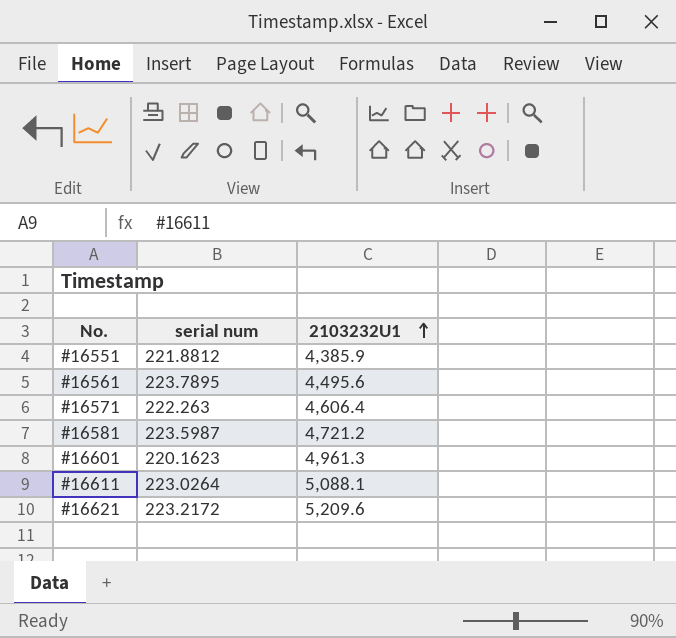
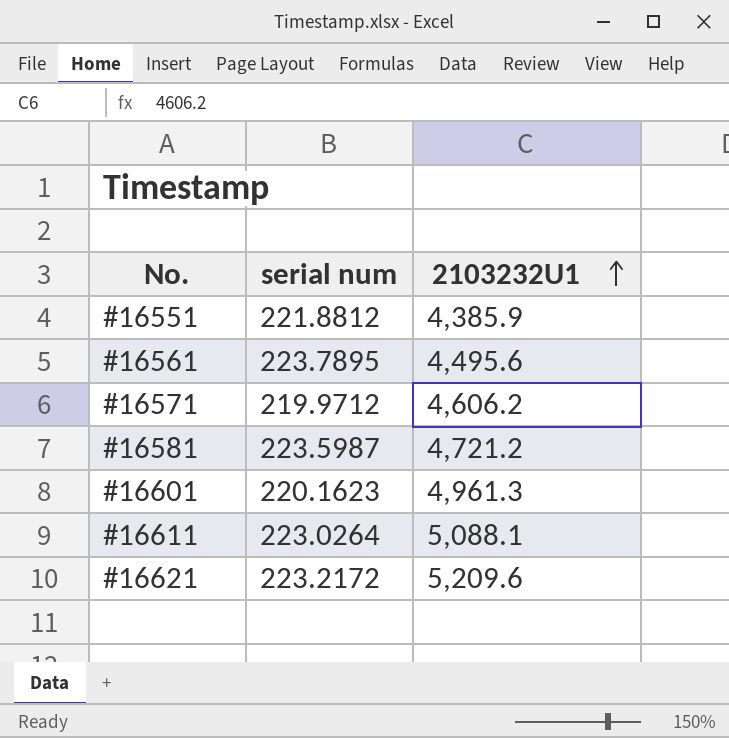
#16571 | serial num: 222.263 -> 219.9712
#16571 | 2103232U1: 4,606.4 -> 4,606.2

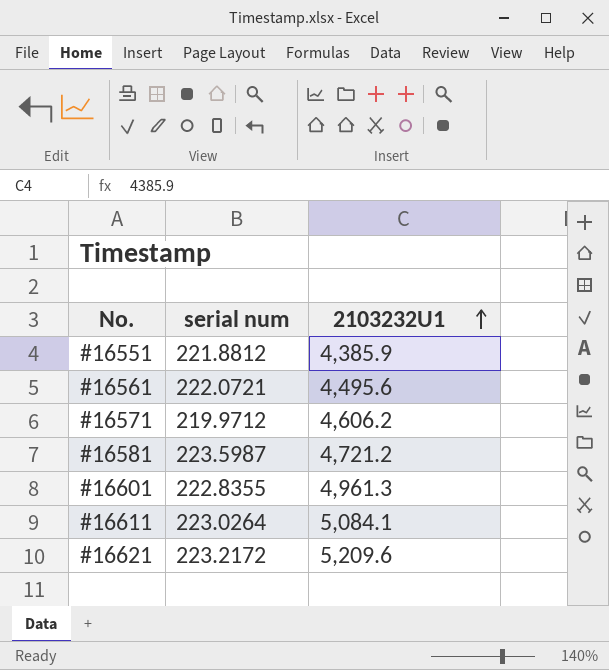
#16561 | serial num: 223.7895 -> 222.0721
#16601 | serial num: 220.1623 -> 222.8355
#16611 | 2103232U1: 5,088.1 -> 5,084.1

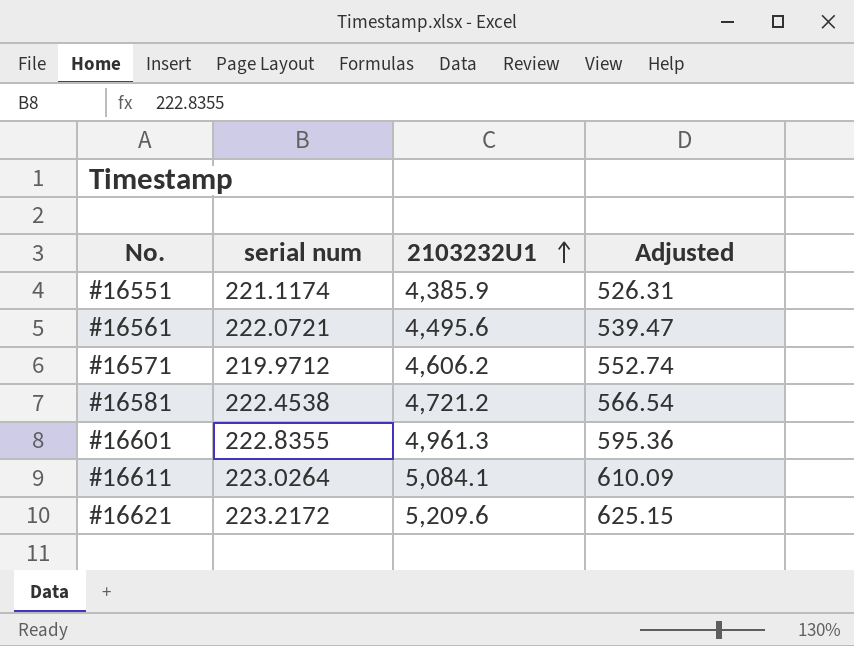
column Adjusted | formula: none -> [2103232U1] * 0.12
#16551 | serial num: 221.8812 -> 221.1174
#16581 | serial num: 223.5987 -> 222.4538

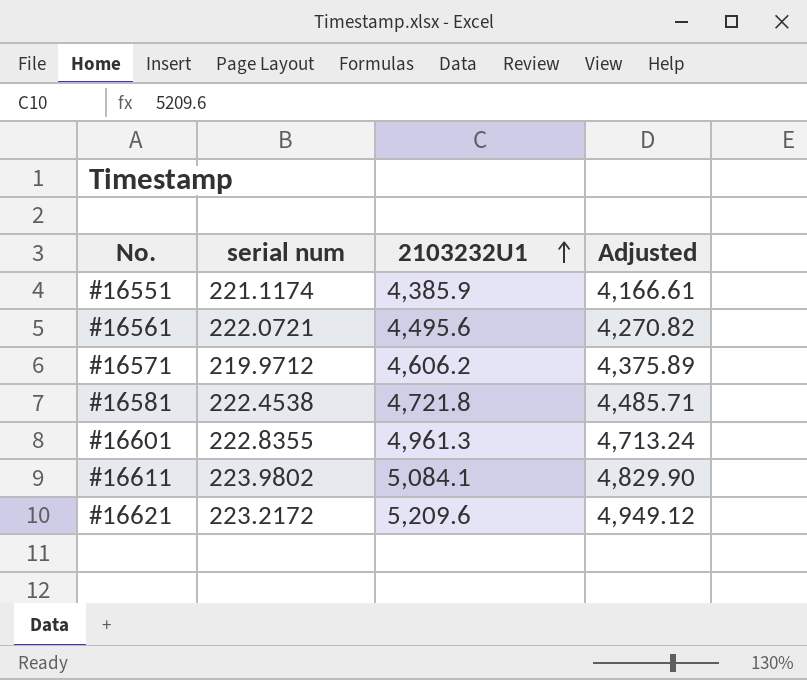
column Adjusted | formula: [2103232U1] * 0.12 -> [2103232U1] * 0.95
#16581 | 2103232U1: 4,721.2 -> 4,721.8
#16611 | serial num: 223.0264 -> 223.9802

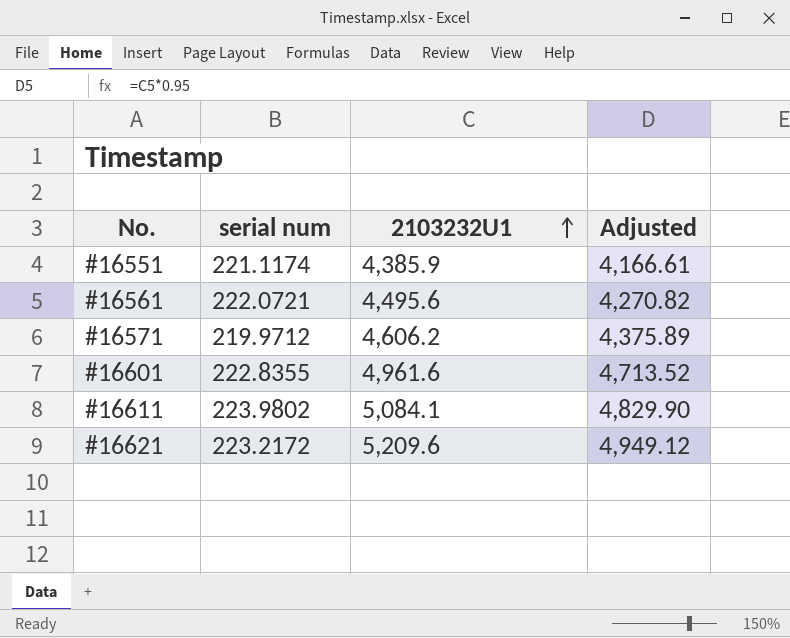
row #16581: 222.4538 | 4,721.8 | 4,485.71 -> none
#16601 | 2103232U1: 4,961.3 -> 4,961.6
#16601 | Adjusted: 4,713.24 -> 4,713.52

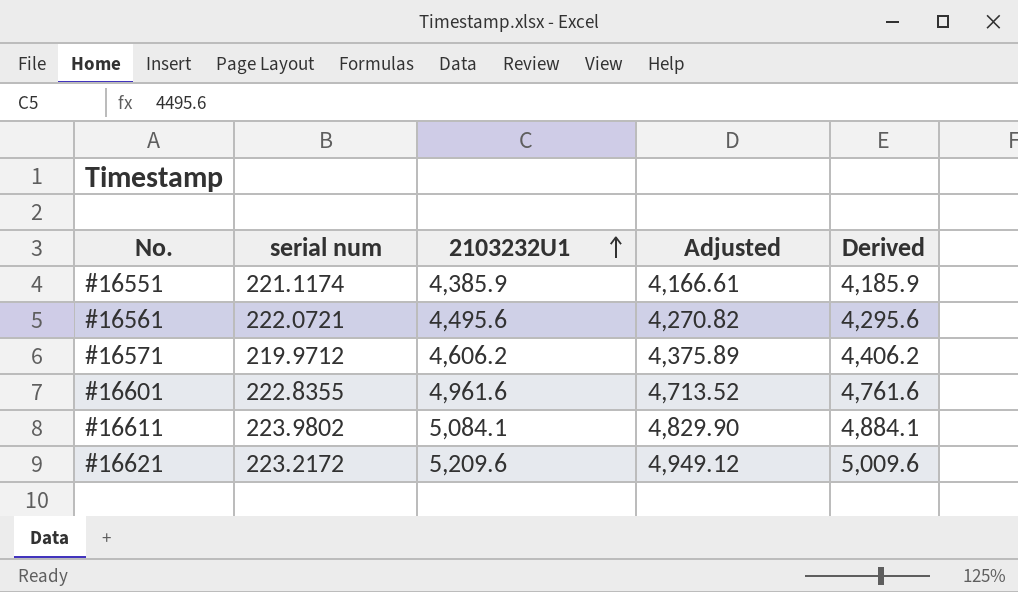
column Derived | formula: none -> [2103232U1] - 200

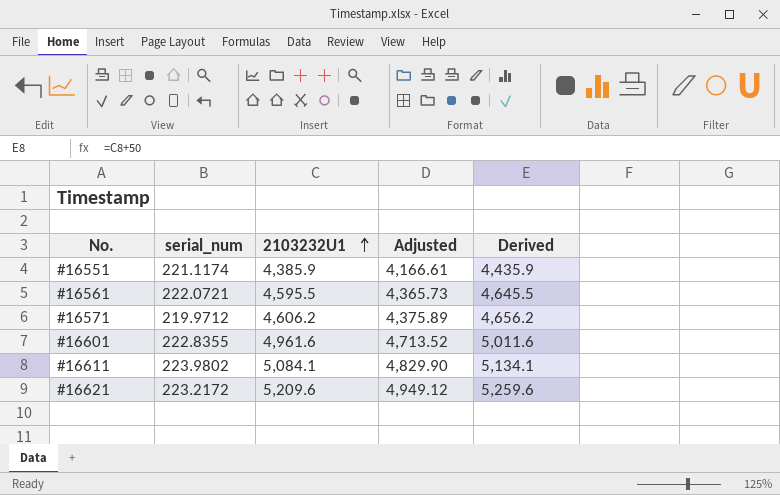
column name: serial num -> serial_num
column Derived | formula: [2103232U1] - 200 -> [2103232U1] + 50
#16561 | 2103232U1: 4,495.6 -> 4,595.5
#16561 | Adjusted: 4,270.82 -> 4,365.73

